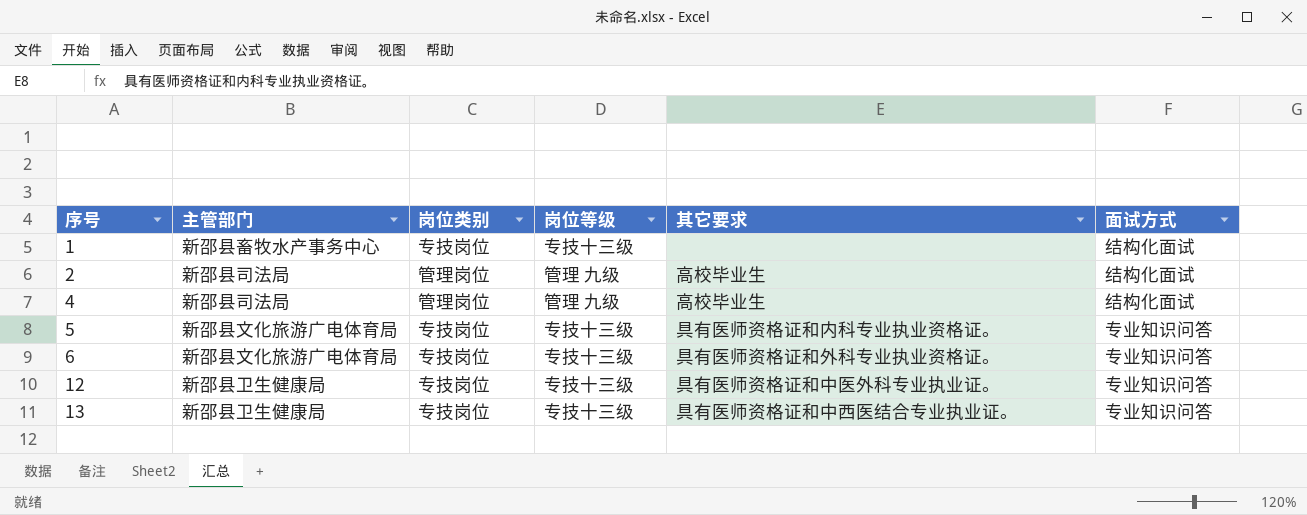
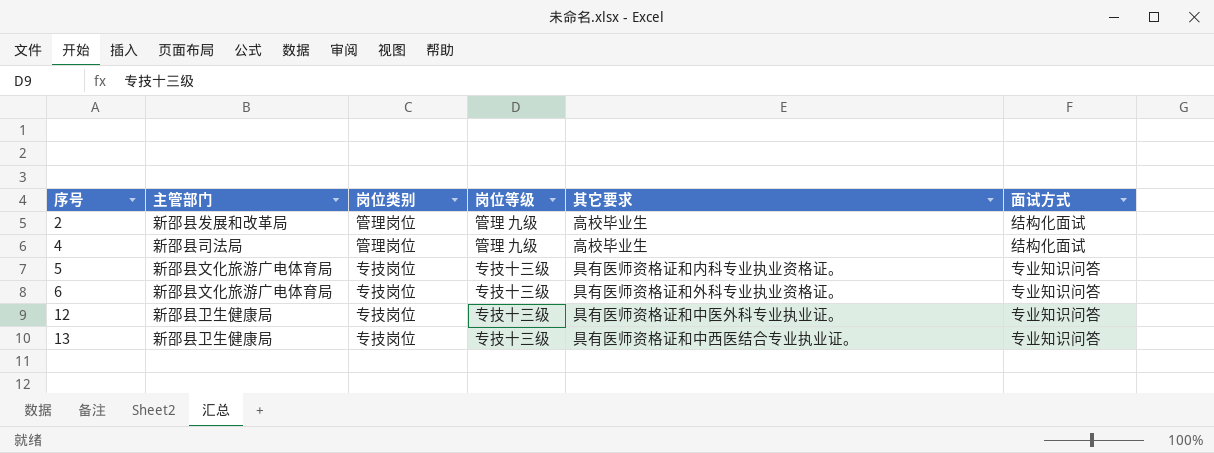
row 1: 新邵县畜牧水产事务中心 | 专技岗位 | 专技十三级 | none | 结构化面试 -> none
2 | 主管部门: 新邵县司法局 -> 新邵县发展和改革局

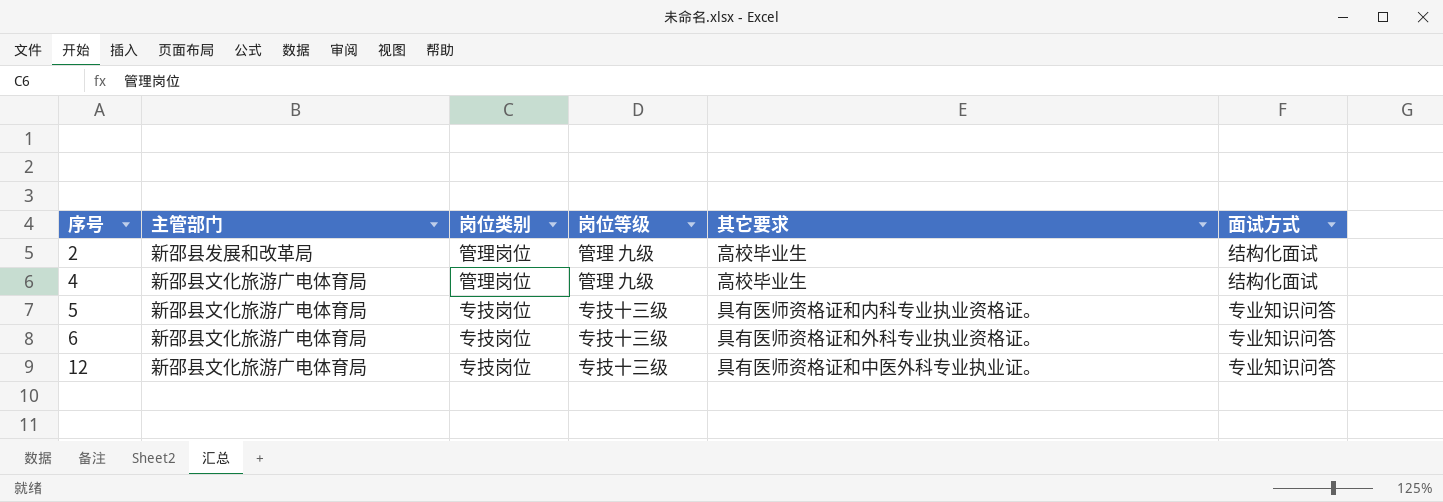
row 13: 新邵县卫生健康局 | 专技岗位 | 专技十三级 | 具有医师资格证和中西医结合专业执业证。 | 专业知识问答 -> none
4 | 主管部门: 新邵县司法局 -> 新邵县文化旅游广电体育局
12 | 主管部门: 新邵县卫生健康局 -> 新邵县文化旅游广电体育局

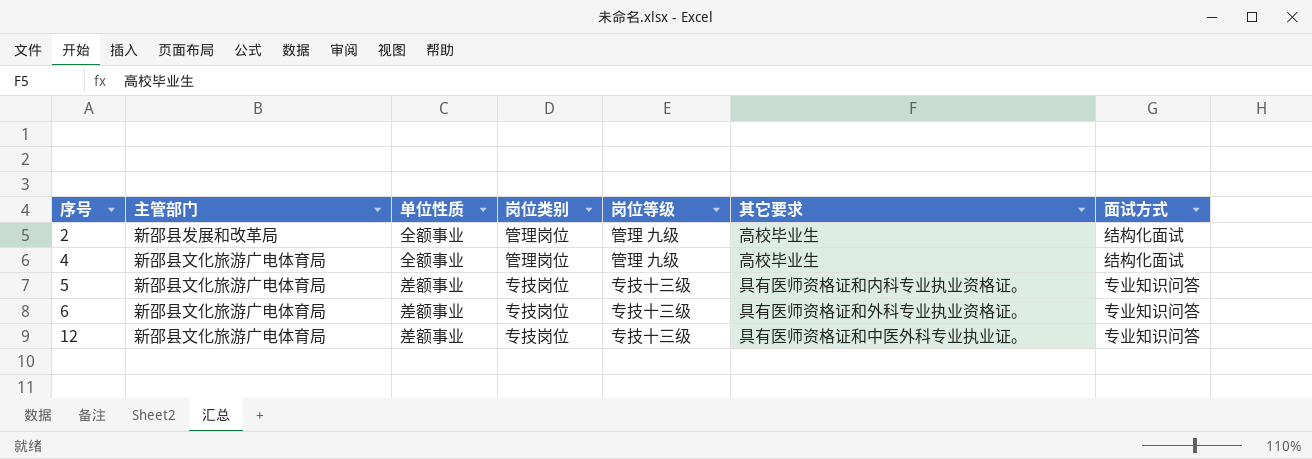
column 单位性质 | position: none -> 3

